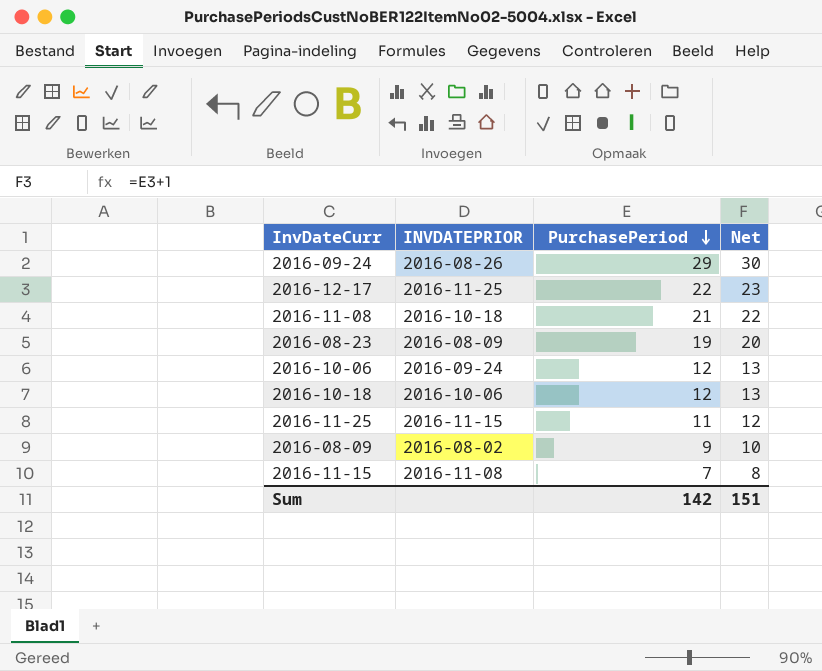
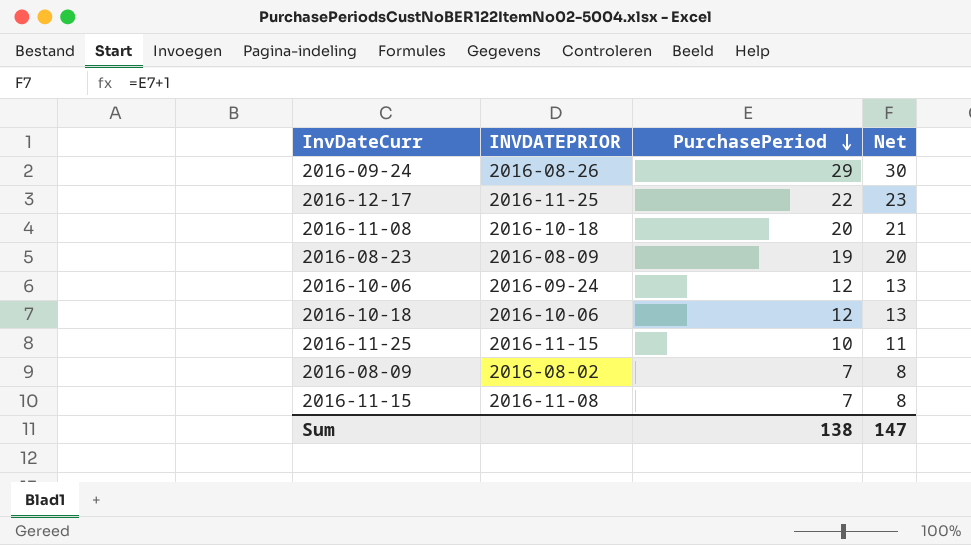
2016-11-08 | PurchasePeriod: 21 -> 20
2016-11-08 | Net: 22 -> 21
2016-11-25 | PurchasePeriod: 11 -> 10
2016-11-25 | Net: 12 -> 11
2016-08-09 | PurchasePeriod: 9 -> 7
2016-08-09 | Net: 10 -> 8
Sum | PurchasePeriod: 142 -> 138
Sum | Net: 151 -> 147

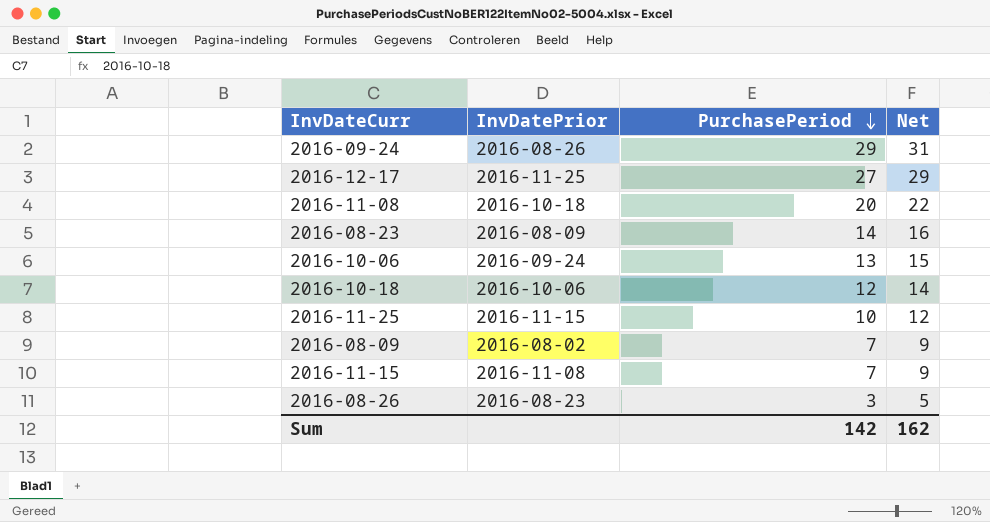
column name: INVDATEPRIOR -> InvDatePrior
column Net | formula: [PurchasePeriod] + 1 -> [PurchasePeriod] + 2
2016-12-17 | PurchasePeriod: 22 -> 27
2016-08-23 | PurchasePeriod: 19 -> 14
2016-10-06 | PurchasePeriod: 12 -> 13
row 2016-08-26: none -> 2016-08-23 | 3 | 5
Sum | PurchasePeriod: 138 -> 142
Sum | Net: 147 -> 162

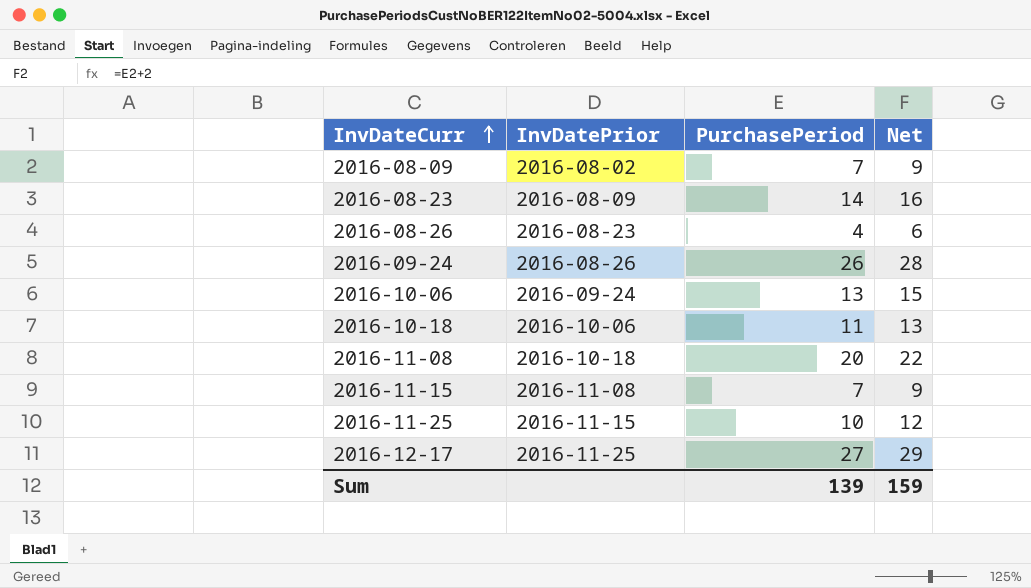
row order: PurchasePeriod descending -> InvDateCurr ascending
2016-08-26 | PurchasePeriod: 3 -> 4
2016-08-26 | Net: 5 -> 6
2016-09-24 | PurchasePeriod: 29 -> 26
2016-09-24 | Net: 31 -> 28
2016-10-18 | PurchasePeriod: 12 -> 11
2016-10-18 | Net: 14 -> 13
Sum | PurchasePeriod: 142 -> 139
Sum | Net: 162 -> 159

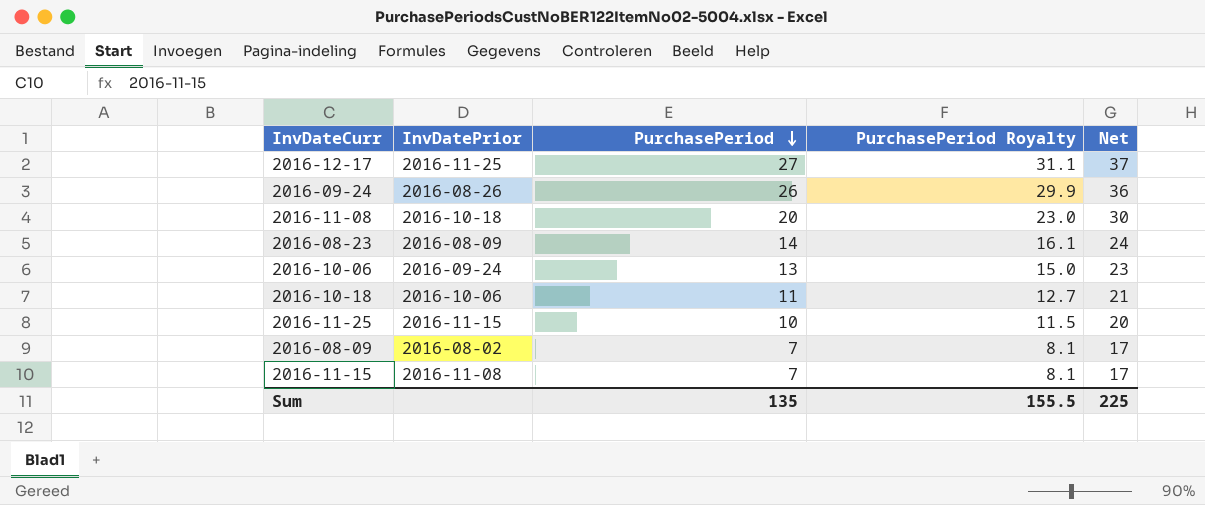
row order: InvDateCurr ascending -> PurchasePeriod descending
column PurchasePeriod Royalty | formula: none -> [PurchasePeriod] * 1.15
column Net | formula: [PurchasePeriod] + 2 -> [PurchasePeriod] + 10
row 2016-08-26: 2016-08-23 | 4 | 6 -> none
Sum | PurchasePeriod: 139 -> 135
Sum | Net: 159 -> 225

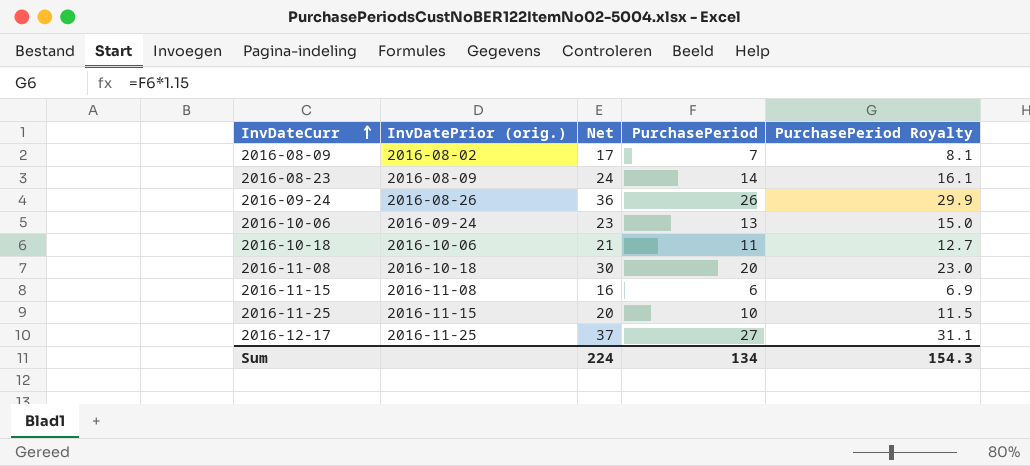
row order: PurchasePeriod descending -> InvDateCurr ascending
column name: InvDatePrior -> InvDatePrior (orig.)
column Net | position: 5 -> 3
2016-11-15 | Net: 17 -> 16
2016-11-15 | PurchasePeriod: 7 -> 6
2016-11-15 | PurchasePeriod Royalty: 8.1 -> 6.9
Sum | Net: 225 -> 224
Sum | PurchasePeriod: 135 -> 134
Sum | PurchasePeriod Royalty: 155.5 -> 154.3

